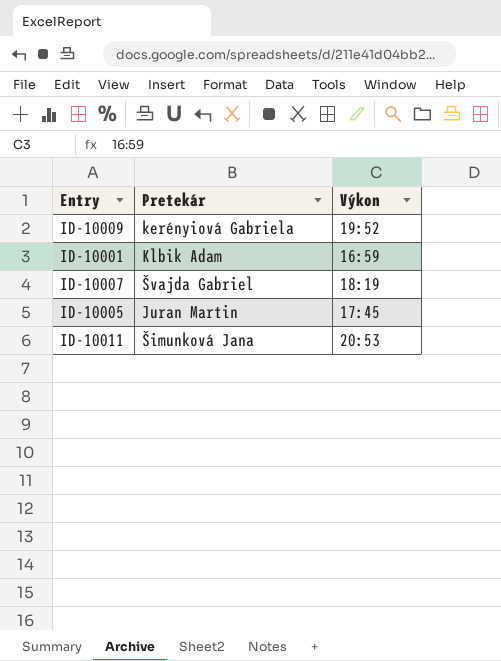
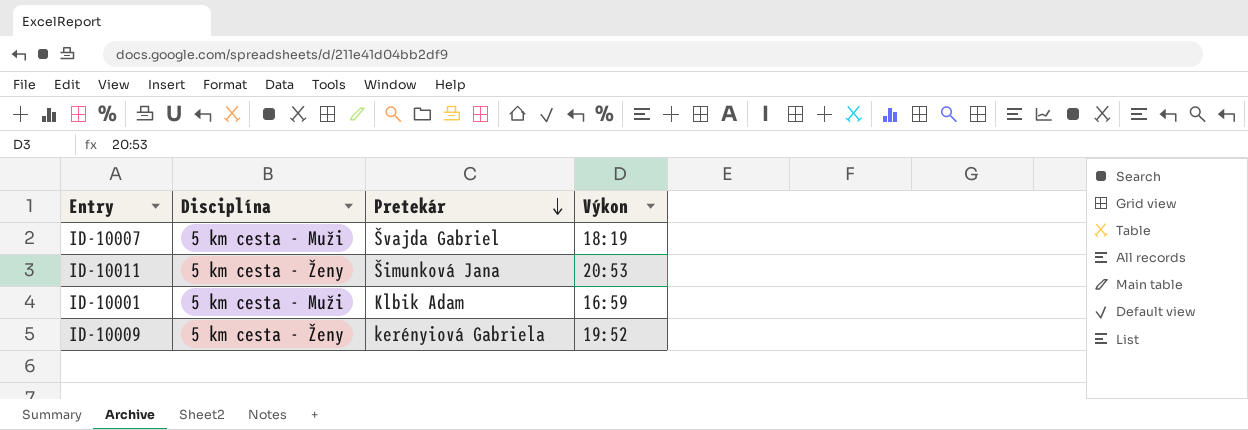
row order: none -> Pretekár descending
column Disciplína | position: none -> 2
row ID-10005: Juran Martin | 17:45 -> none

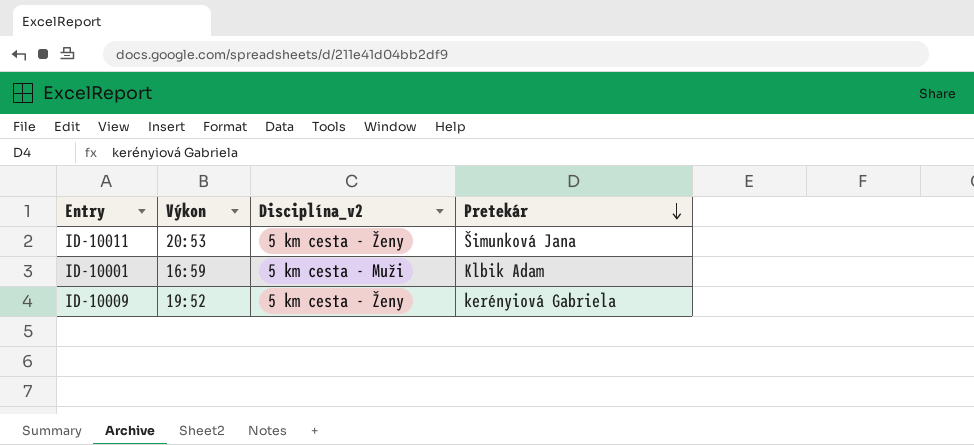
column Výkon | position: 4 -> 2
column name: Disciplína -> Disciplína_v2
row ID-10007: 5 km cesta - Muži | Švajda Gabriel | 18:19 -> none

